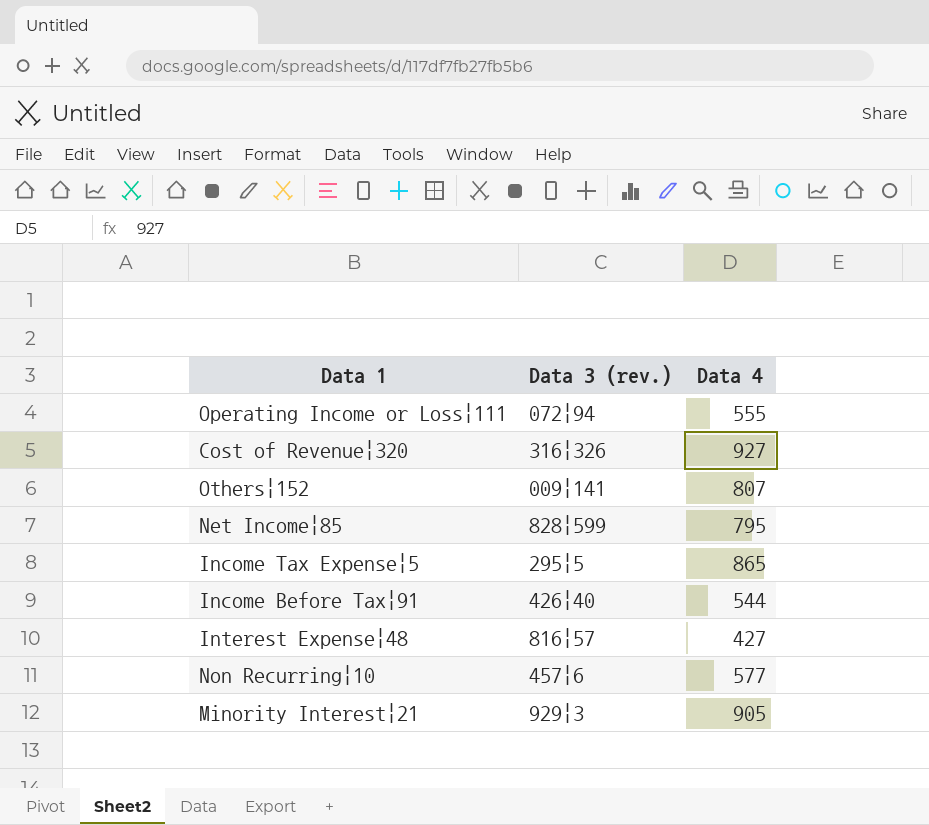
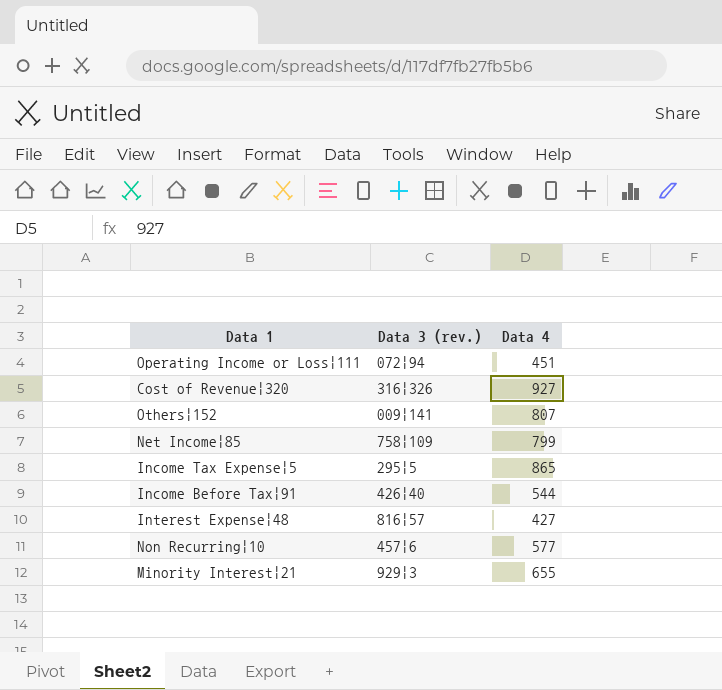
Operating Income or Loss|111 | Data 4: 555 -> 451
Net Income|85 | Data 3 (rev.): 828|599 -> 758|109
Net Income|85 | Data 4: 795 -> 799
Minority Interest|21 | Data 4: 905 -> 655

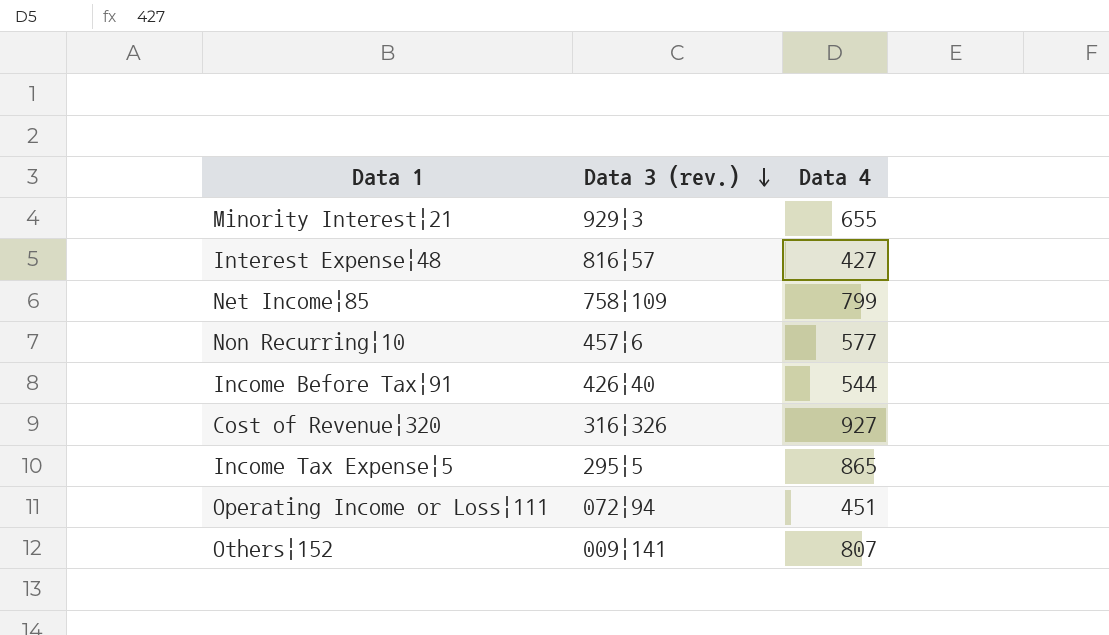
row order: none -> Data 3 (rev.) descending

